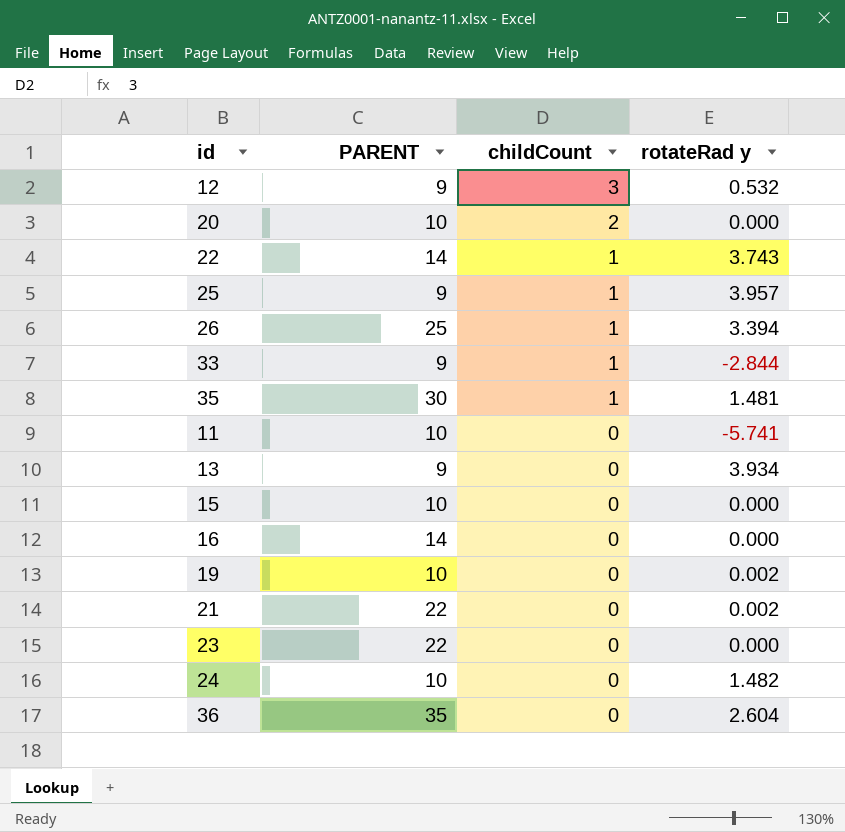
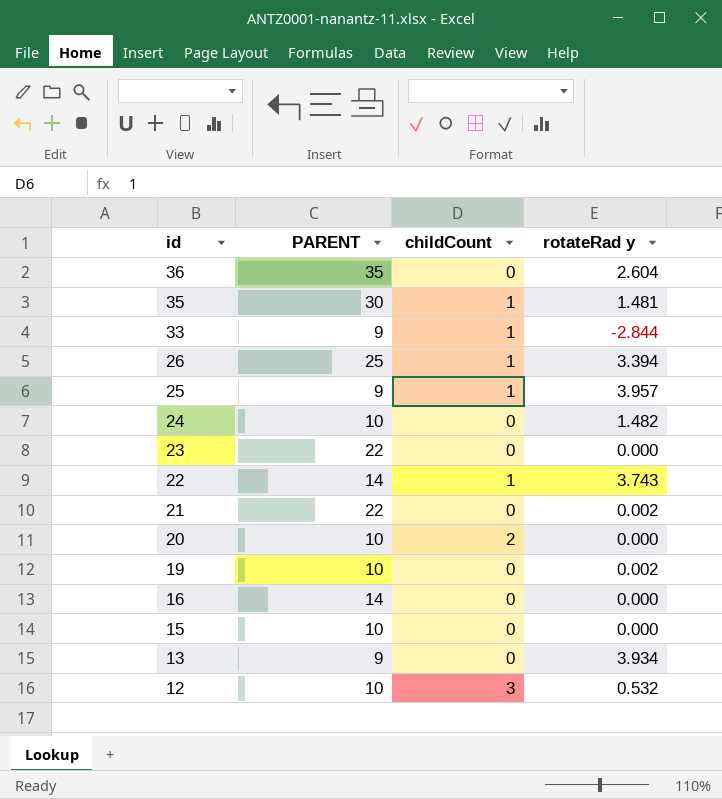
row order: childCount descending -> id descending
row 11: 10 | 0 | -5.741 -> none
12 | PARENT: 9 -> 10

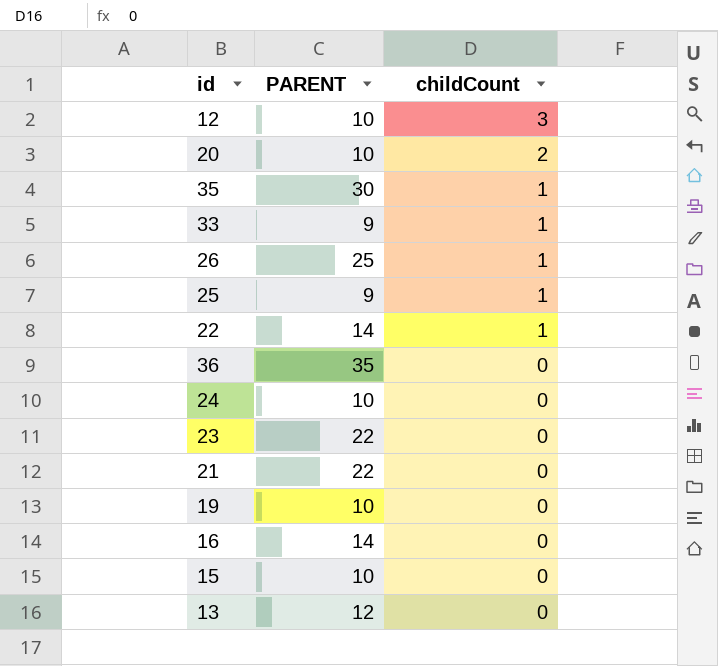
row order: id descending -> childCount descending
column rotateRad y | position: 4 -> none
13 | PARENT: 9 -> 12

